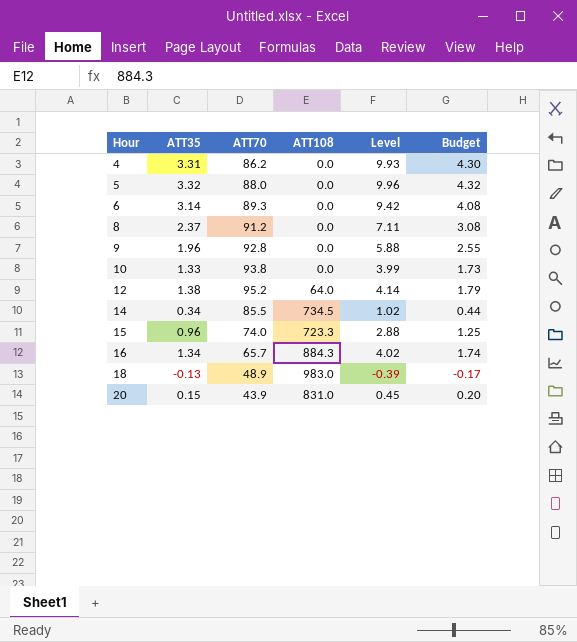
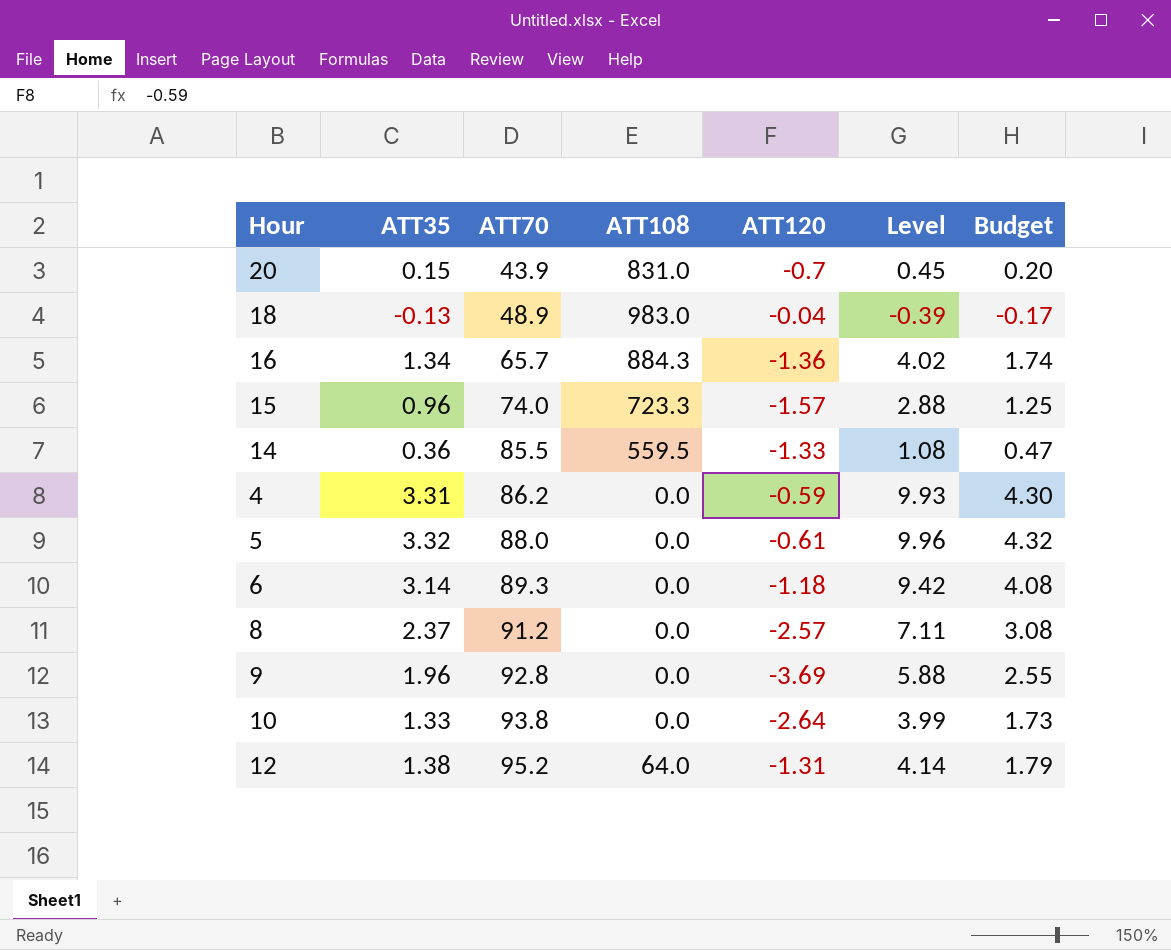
row order: Hour ascending -> ATT70 ascending
column ATT120 | position: none -> 5
14 | ATT35: 0.34 -> 0.36
14 | ATT108: 734.5 -> 559.5
14 | Level: 1.02 -> 1.08
14 | Budget: 0.44 -> 0.47

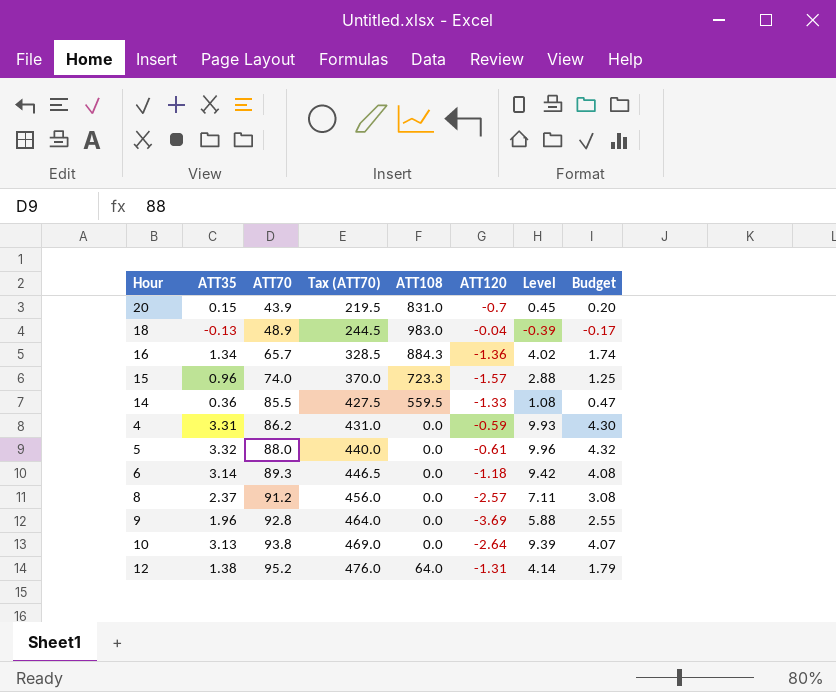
column Tax (ATT70) | formula: none -> [ATT70] * 5
10 | ATT35: 1.33 -> 3.13
10 | Level: 3.99 -> 9.39
10 | Budget: 1.73 -> 4.07

